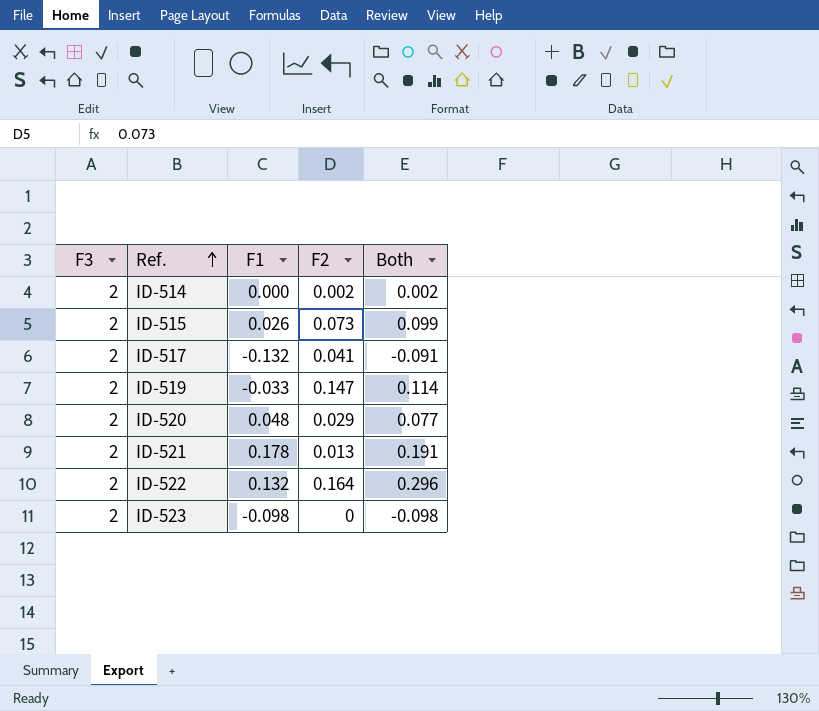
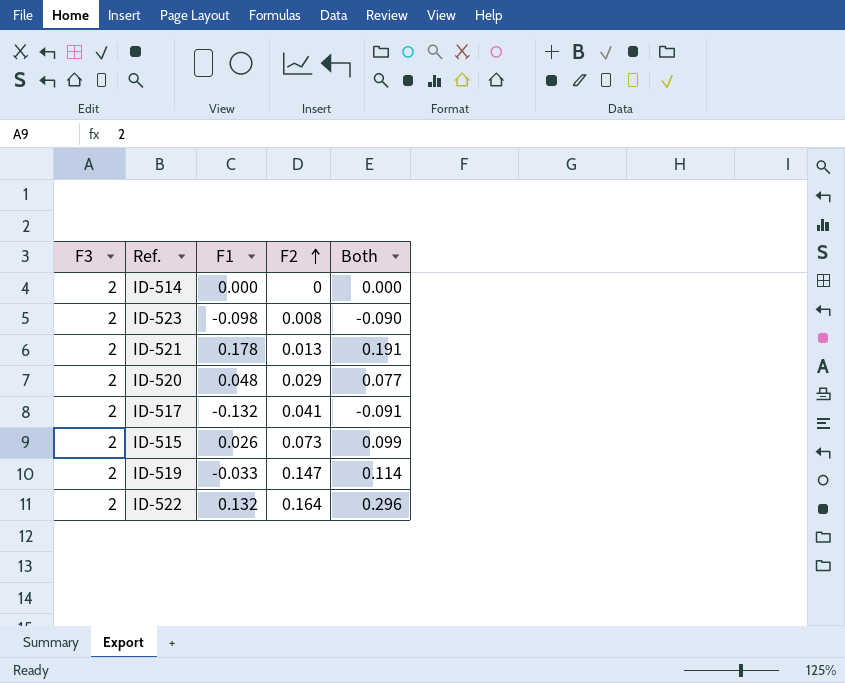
row order: Ref. ascending -> F2 ascending
ID-514 | F2: 0.002 -> 0
ID-514 | Both: 0.002 -> 0.000
ID-523 | F2: 0 -> 0.008
ID-523 | Both: -0.098 -> -0.090

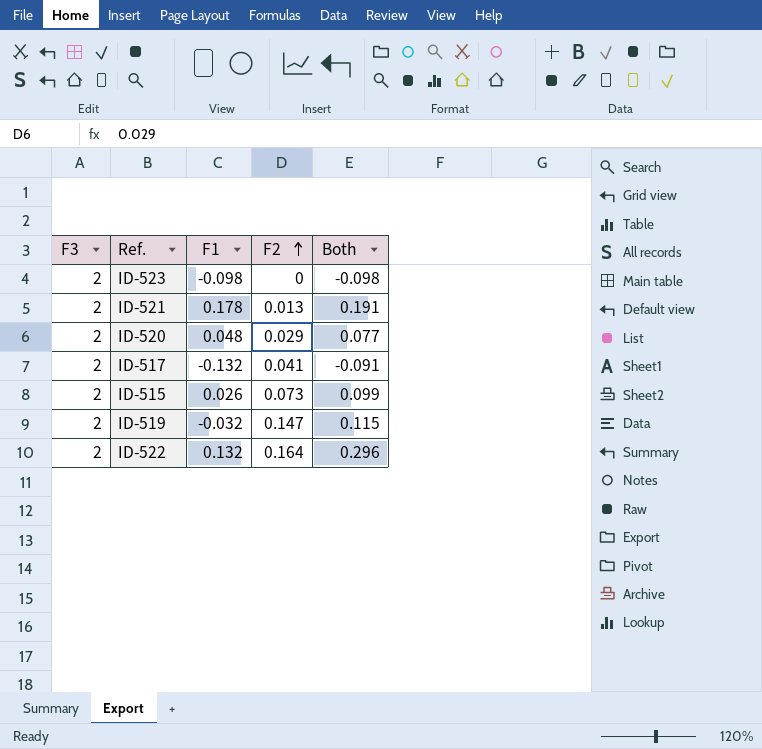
row ID-514: 2 | 0.000 | 0 | 0.000 -> none
ID-523 | F2: 0.008 -> 0
ID-523 | Both: -0.090 -> -0.098
ID-519 | F1: -0.033 -> -0.032
ID-519 | Both: 0.114 -> 0.115

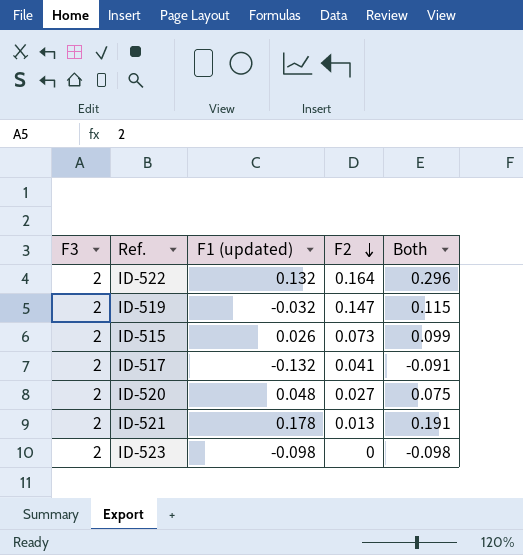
row order: F2 ascending -> F2 descending
column name: F1 -> F1 (updated)
ID-520 | F2: 0.029 -> 0.027
ID-520 | Both: 0.077 -> 0.075

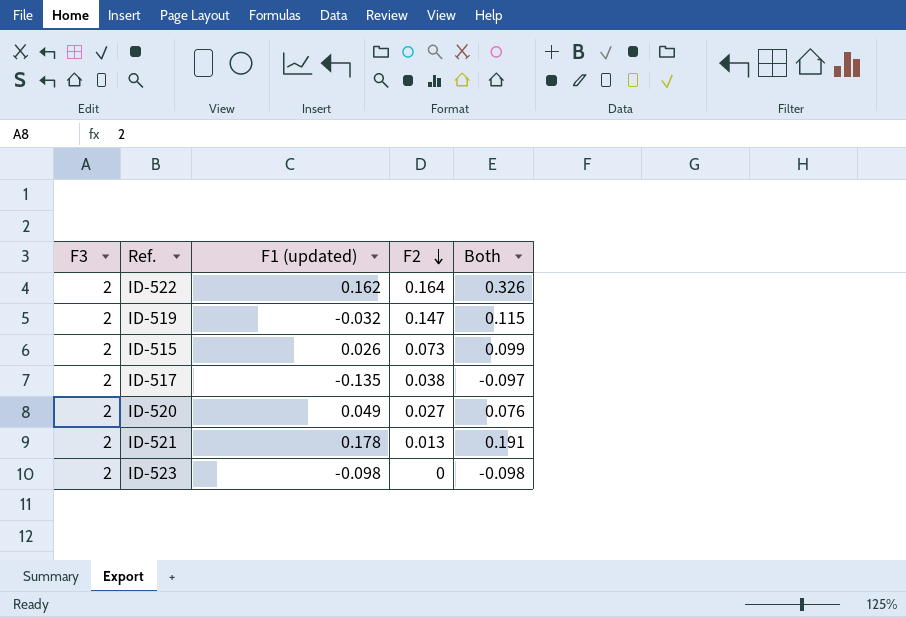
ID-522 | F1 (updated): 0.132 -> 0.162
ID-522 | Both: 0.296 -> 0.326
ID-517 | F1 (updated): -0.132 -> -0.135
ID-517 | F2: 0.041 -> 0.038
ID-517 | Both: -0.091 -> -0.097
ID-520 | F1 (updated): 0.048 -> 0.049
ID-520 | Both: 0.075 -> 0.076

